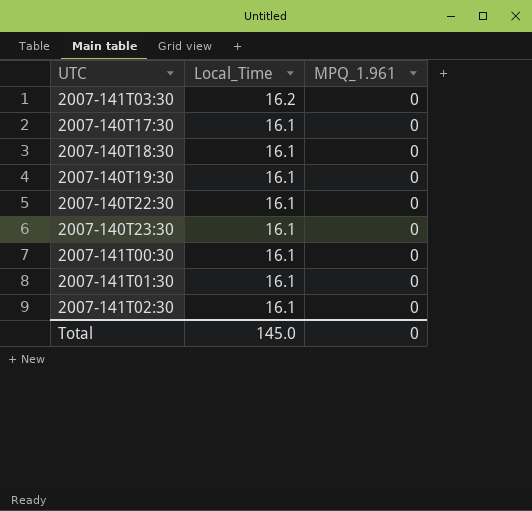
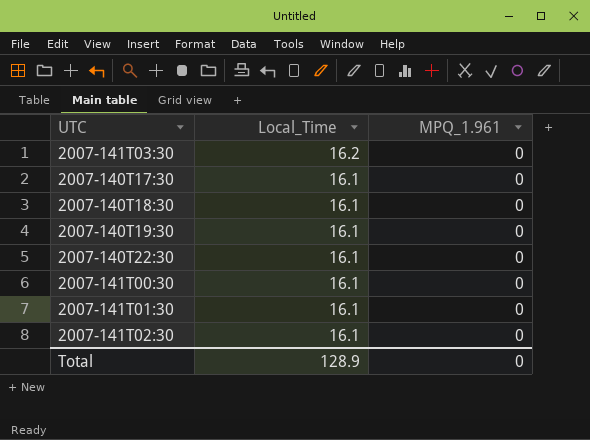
row 2007-140T23:30: 16.1 | 0 -> none
Total | Local_Time: 145.0 -> 128.9

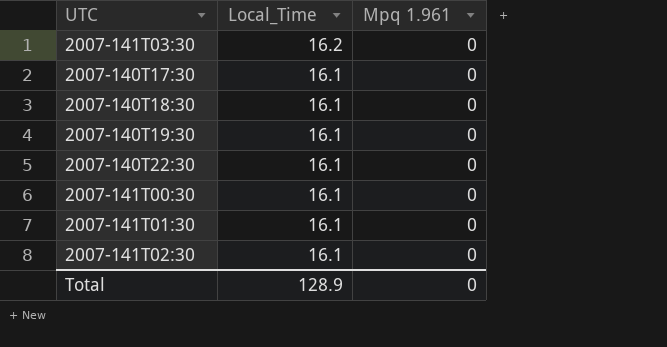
column name: MPQ_1.961 -> Mpq 1.961

